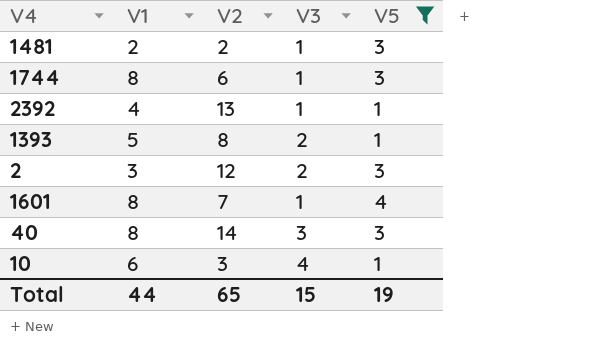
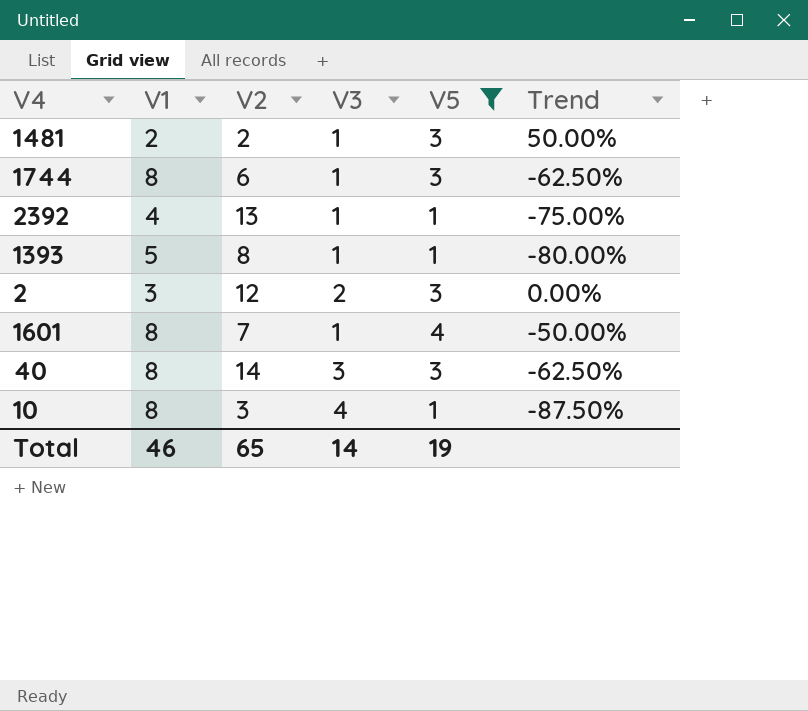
column Trend | formula: none -> ([V5] - [V1]) / [V1]
1393 | V3: 2 -> 1
10 | V1: 6 -> 8
Total | V1: 44 -> 46
Total | V3: 15 -> 14

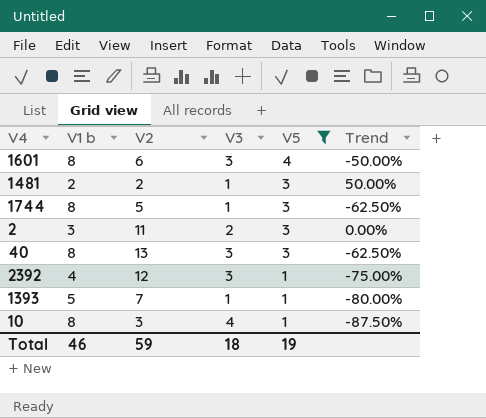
row order: none -> V5 descending
column name: V1 -> V1 b
1601 | V2: 7 -> 6
1601 | V3: 1 -> 3
1744 | V2: 6 -> 5
2 | V2: 12 -> 11
40 | V2: 14 -> 13
2392 | V2: 13 -> 12
2392 | V3: 1 -> 3
1393 | V2: 8 -> 7
Total | V2: 65 -> 59
Total | V3: 14 -> 18

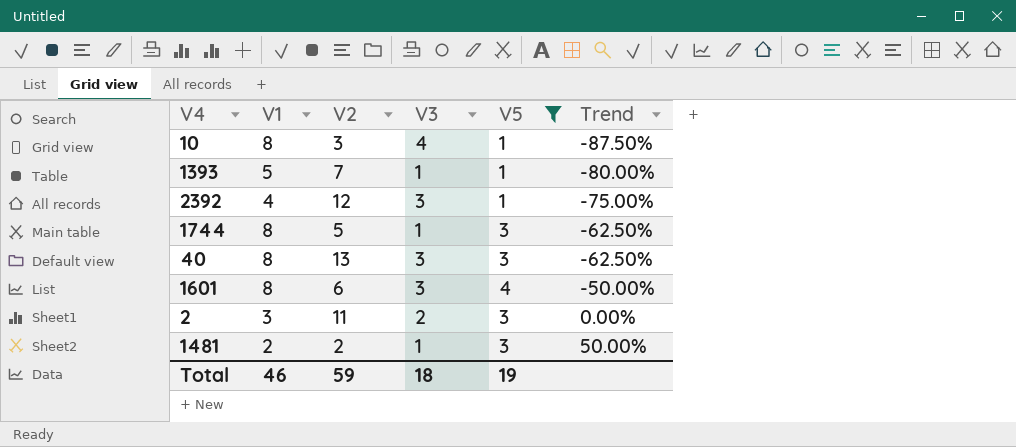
row order: V5 descending -> Trend ascending
column name: V1 b -> V1

